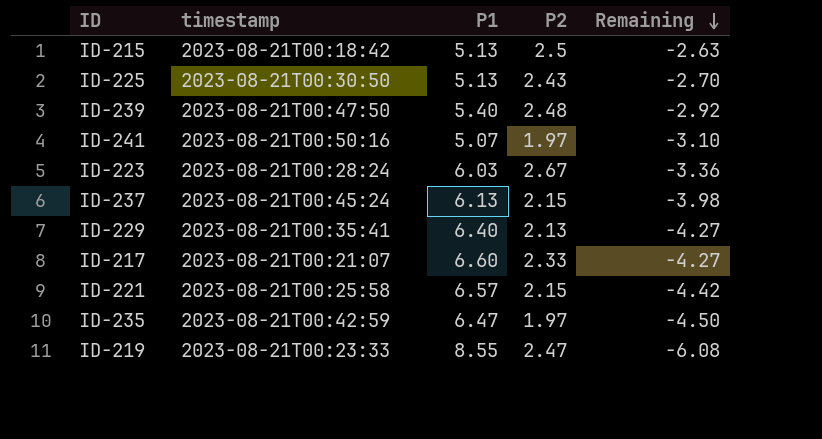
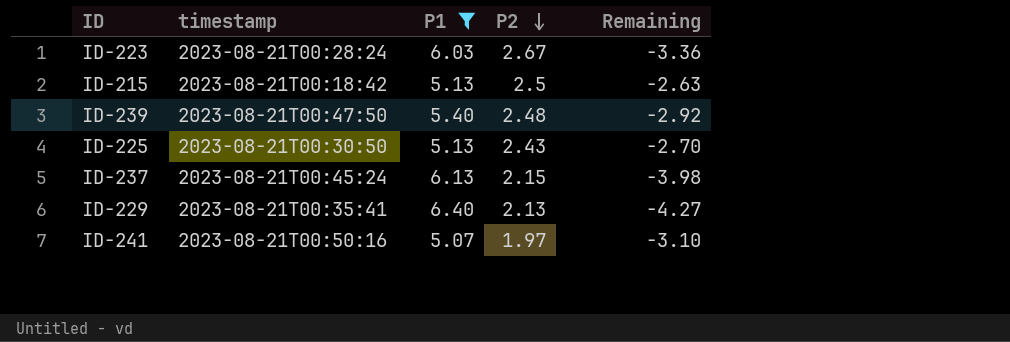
filter: none -> P1 <= 6.40
row order: Remaining descending -> P2 descending

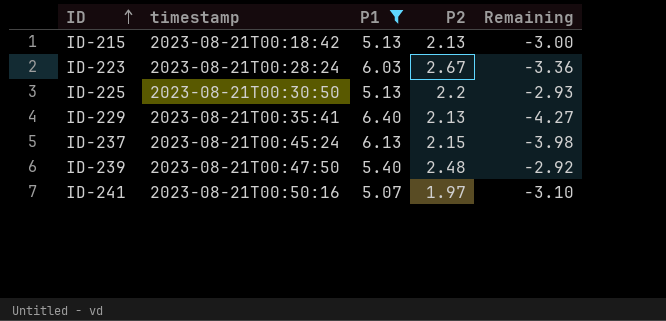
row order: P2 descending -> ID ascending
ID-215 | P2: 2.5 -> 2.13
ID-215 | Remaining: -2.63 -> -3.00
ID-225 | P2: 2.43 -> 2.2
ID-225 | Remaining: -2.70 -> -2.93

